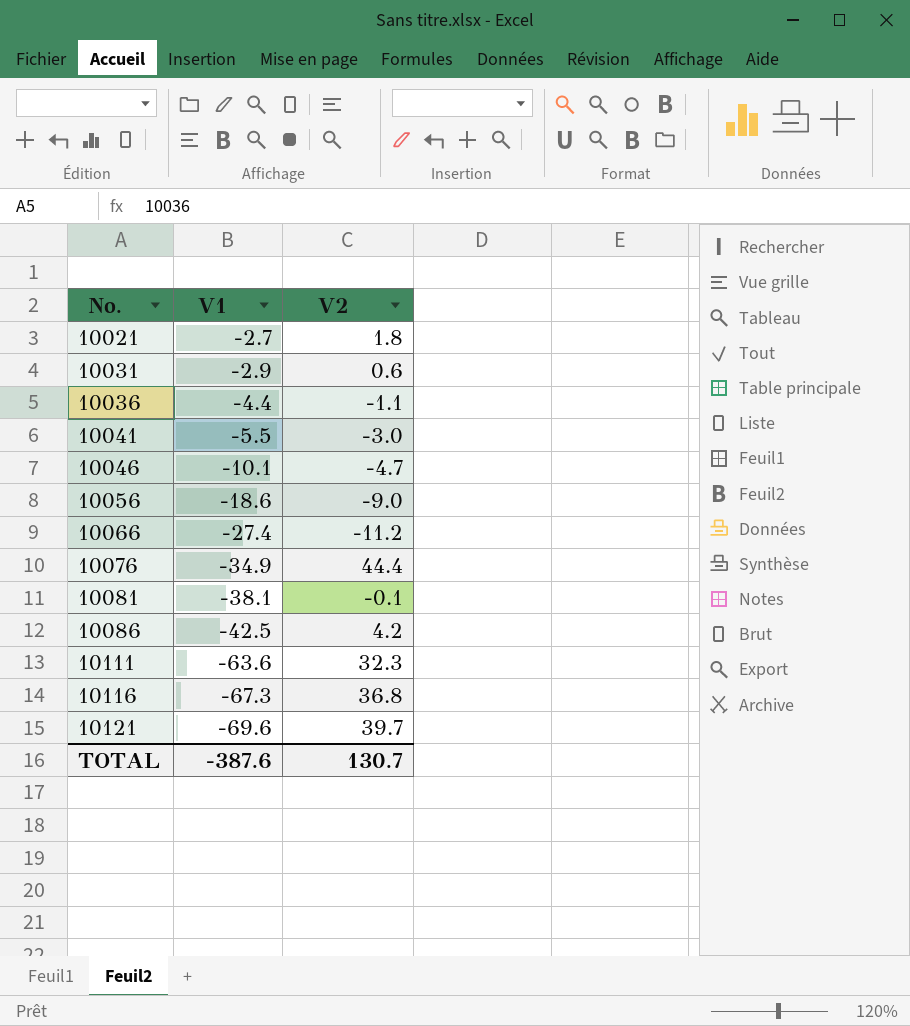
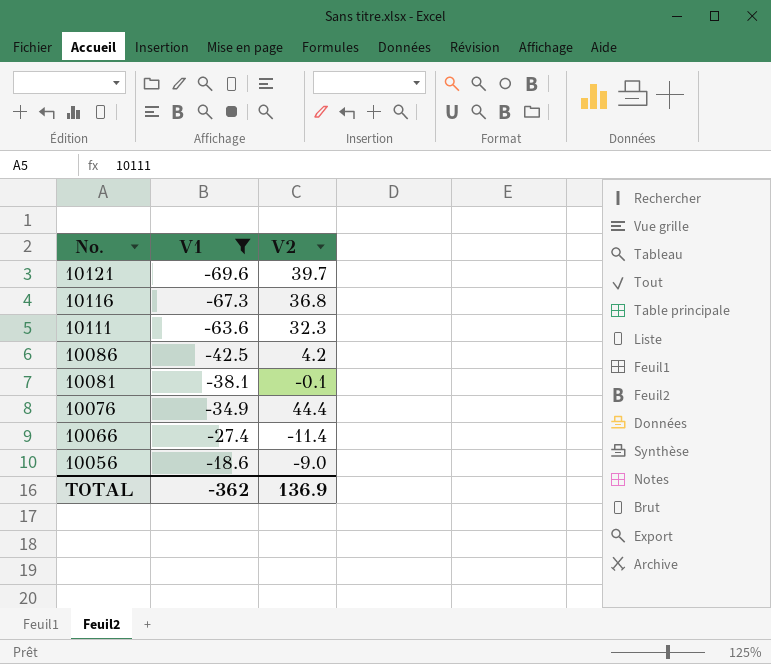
filter: none -> V1 <= -18.6
row order: No. ascending -> No. descending
10066 | V2: -11.2 -> -11.4
TOTAL | V1: -387.6 -> -362
TOTAL | V2: 130.7 -> 136.9

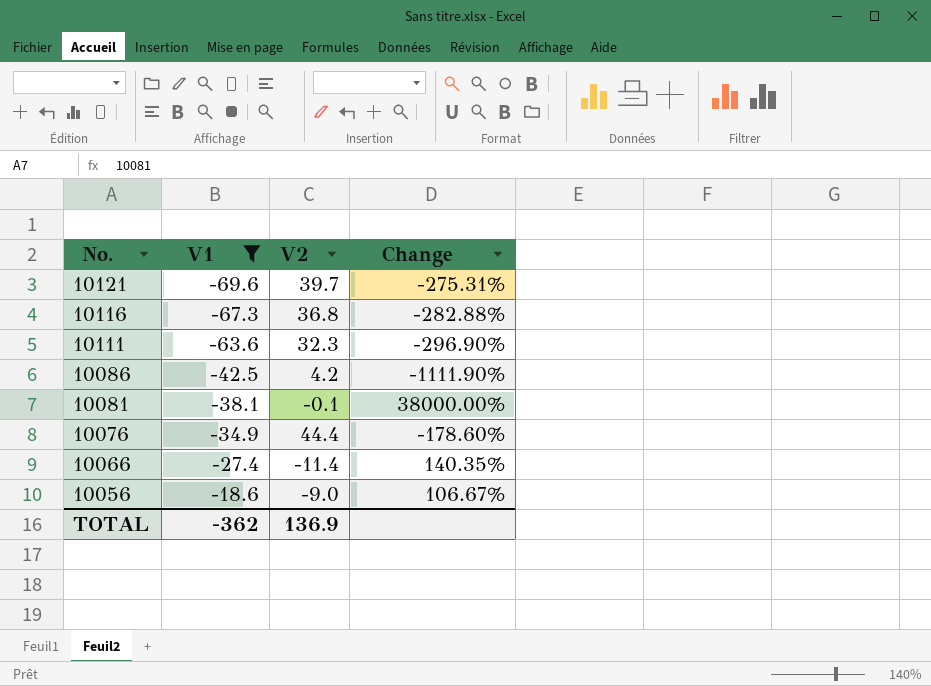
column Change | formula: none -> ([V1] - [V2]) / [V2]

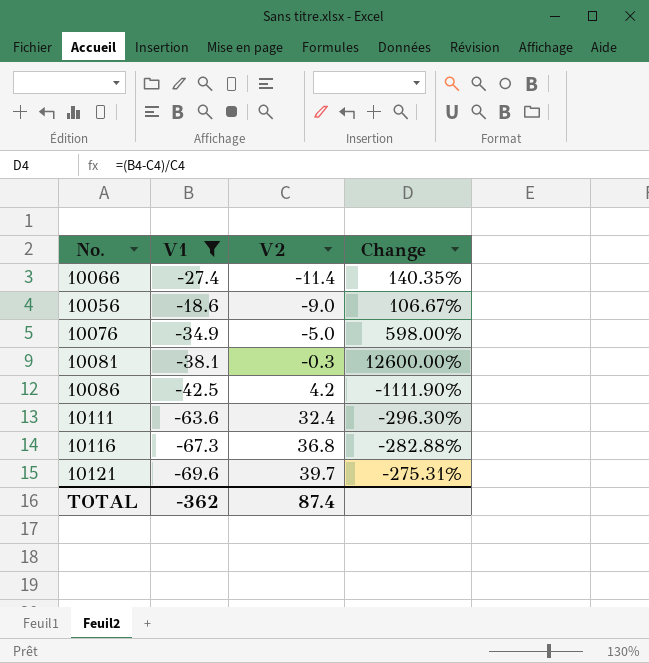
row order: No. descending -> V2 ascending
10076 | V2: 44.4 -> -5.0
10076 | Change: -178.60% -> 598.00%
10081 | V2: -0.1 -> -0.3
10081 | Change: 38000.00% -> 12600.00%
10111 | V2: 32.3 -> 32.4
10111 | Change: -296.90% -> -296.30%
TOTAL | V2: 136.9 -> 87.4

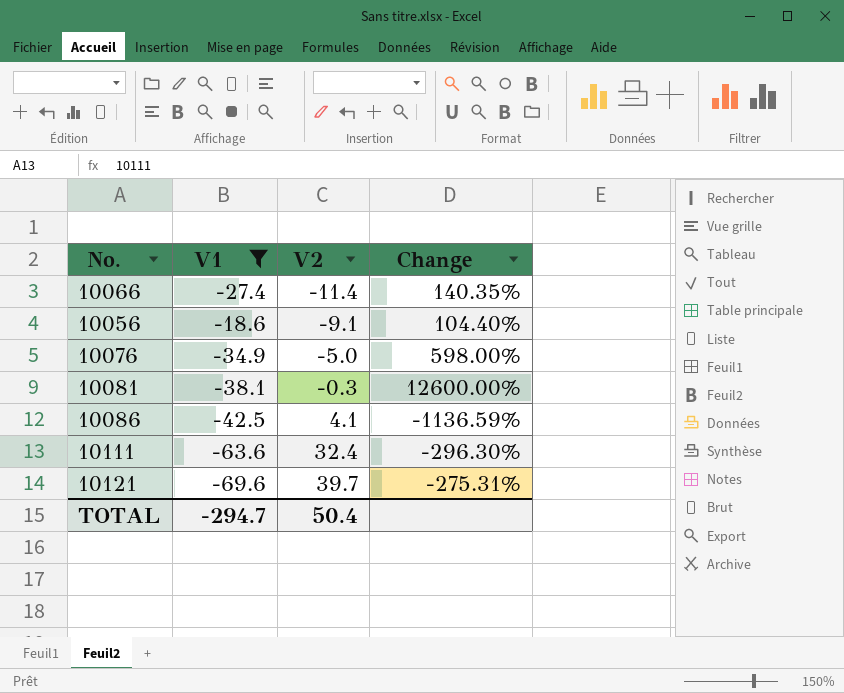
row 10116: -67.3 | 36.8 | -282.88% -> none
10056 | V2: -9.0 -> -9.1
10056 | Change: 106.67% -> 104.40%
10086 | V2: 4.2 -> 4.1
10086 | Change: -1111.90% -> -1136.59%
TOTAL | V1: -362 -> -294.7
TOTAL | V2: 87.4 -> 50.4

